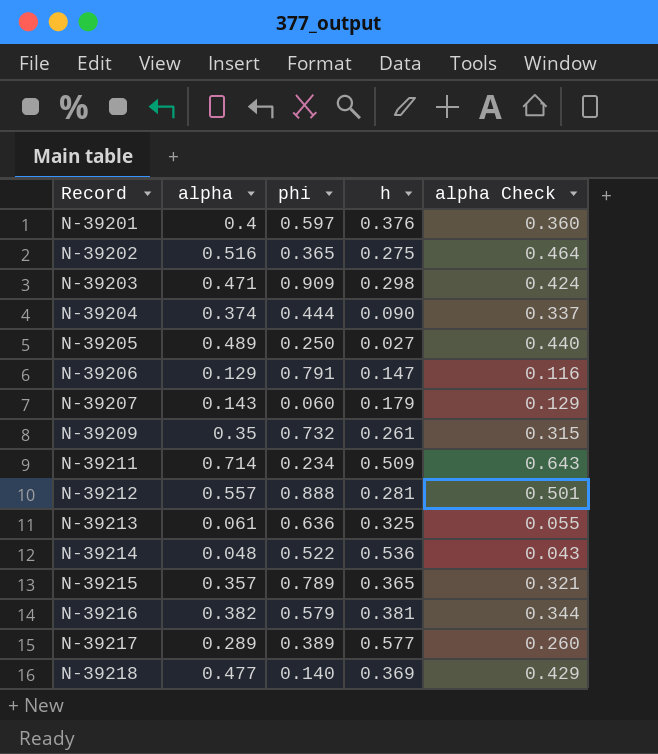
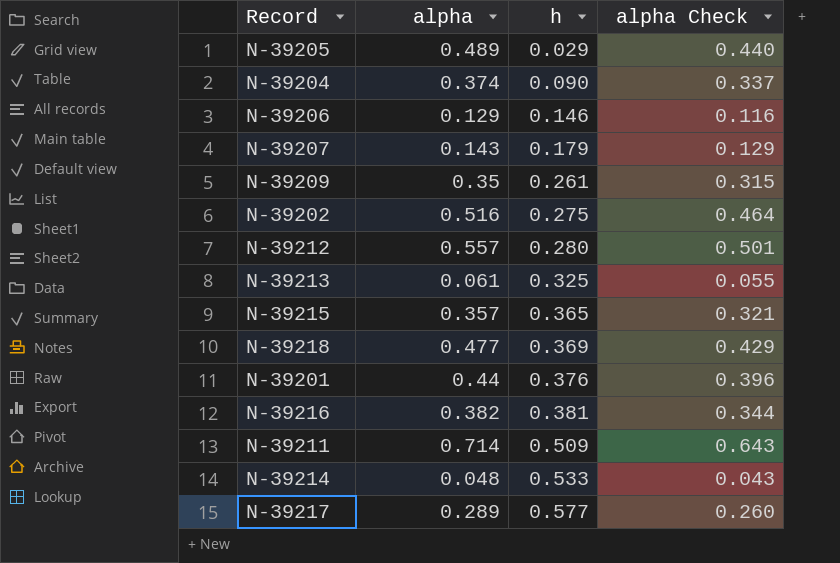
row order: Record ascending -> h ascending
column phi | position: 3 -> none
row N-39203: 0.471 | 0.909 | 0.298 | 0.424 -> none
N-39205 | h: 0.027 -> 0.029
N-39206 | h: 0.147 -> 0.146
N-39212 | h: 0.281 -> 0.280
N-39201 | alpha: 0.4 -> 0.44
N-39201 | alpha Check: 0.360 -> 0.396
N-39214 | h: 0.536 -> 0.533

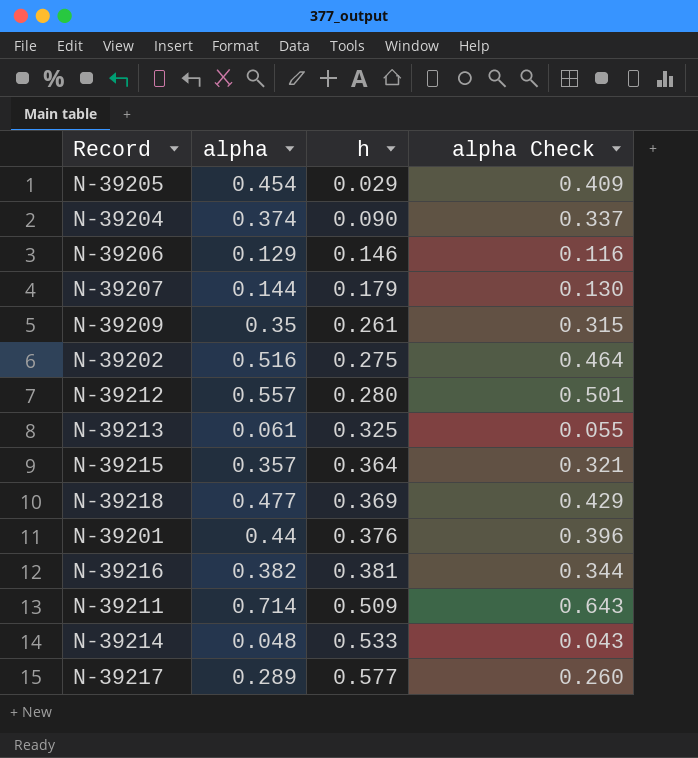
N-39205 | alpha: 0.489 -> 0.454
N-39205 | alpha Check: 0.440 -> 0.409
N-39207 | alpha: 0.143 -> 0.144
N-39207 | alpha Check: 0.129 -> 0.130
N-39215 | h: 0.365 -> 0.364

